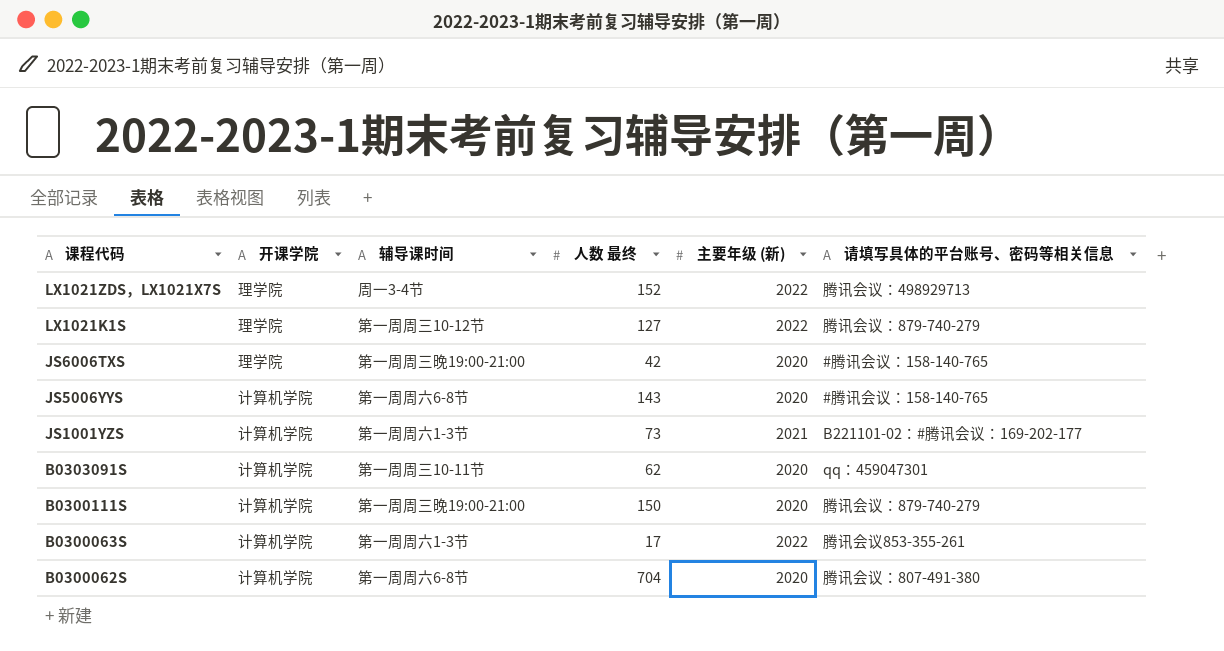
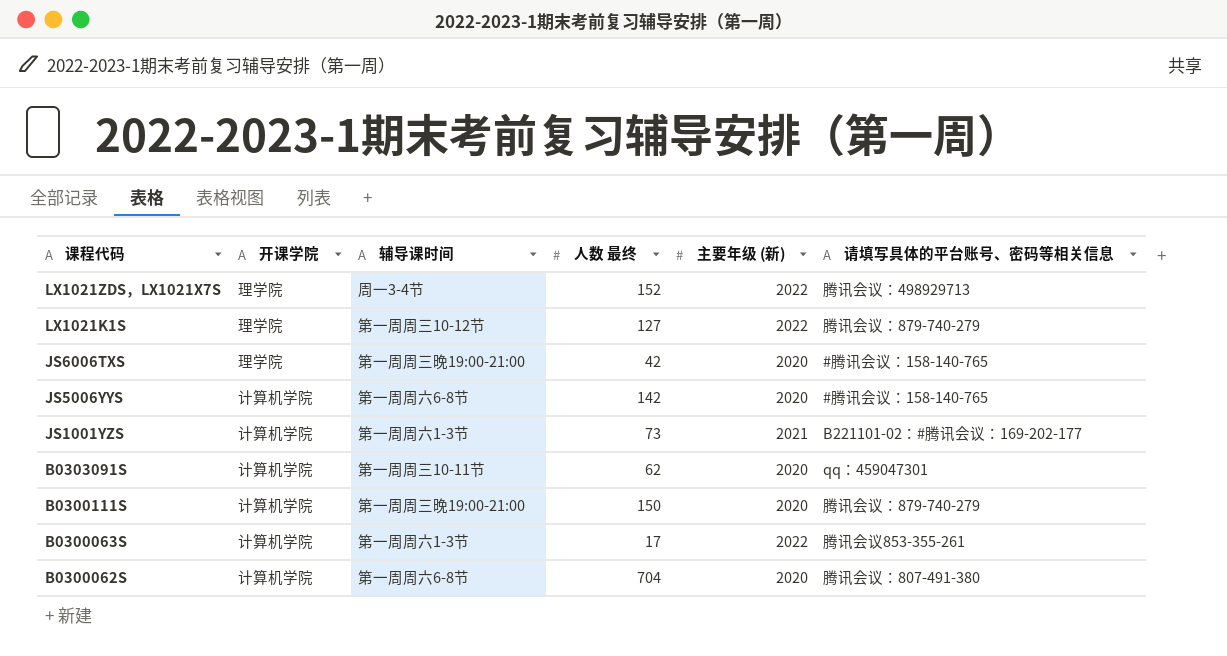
JS5006YYS | 人数 最终: 143 -> 142

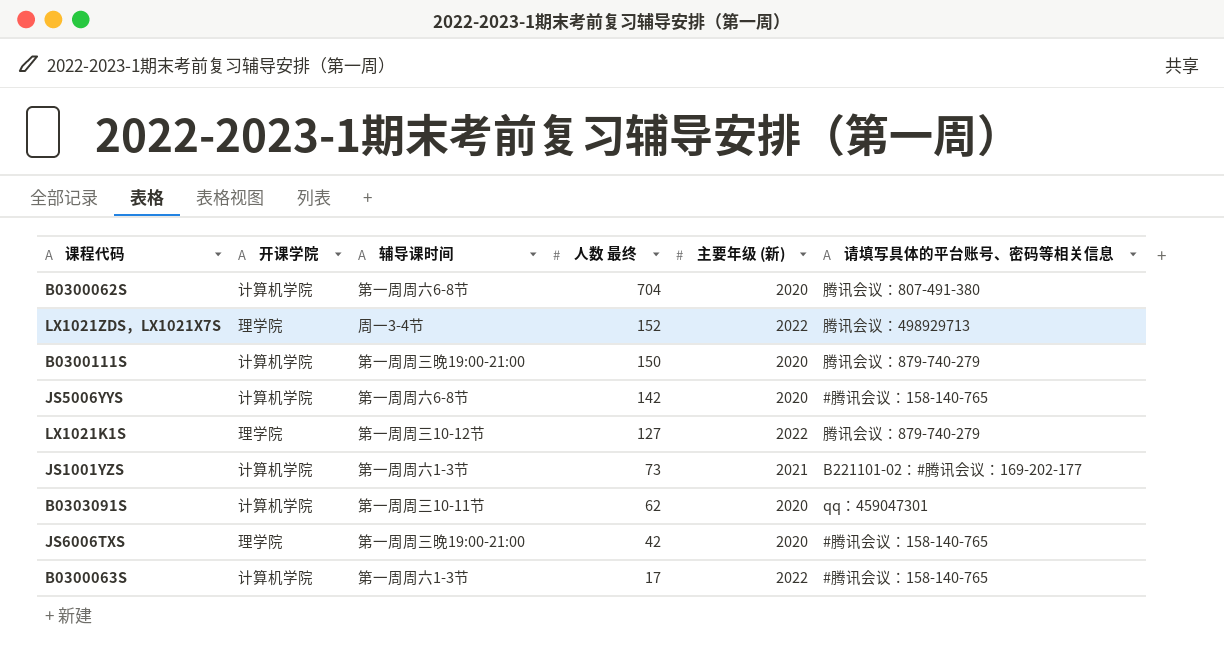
row order: 课程代码 descending -> 人数 最终 descending
B0300063S | 请填写具体的平台账号、密码等相关信息: 腾讯会议853-355-261 -> #腾讯会议：158-140-765

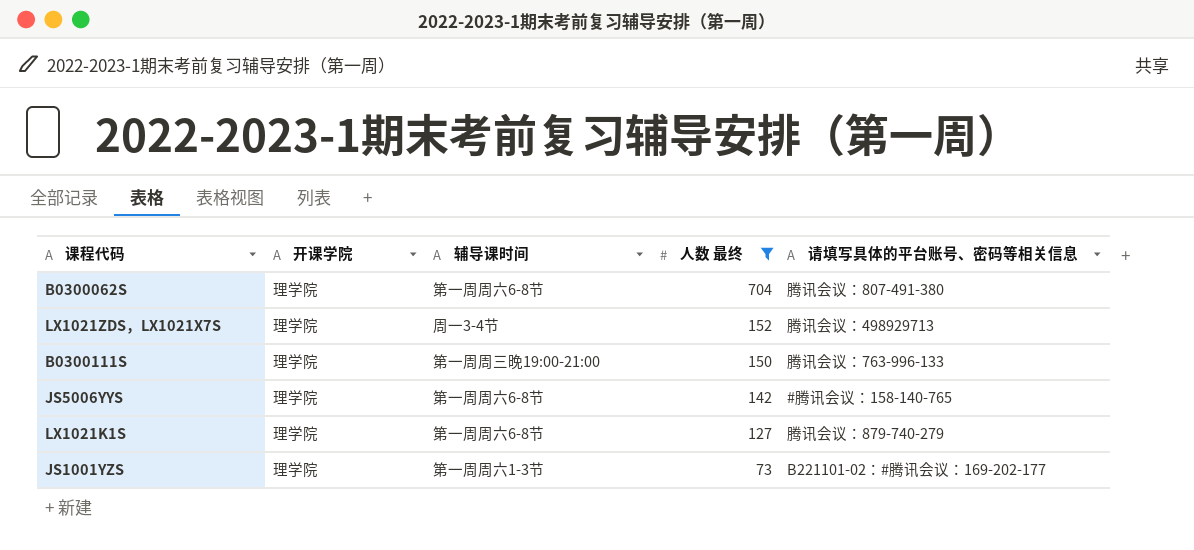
filter: none -> 人数 最终 >= 73
column 主要年级 (新) | position: 5 -> none
B0300062S | 开课学院: 计算机学院 -> 理学院
B0300111S | 开课学院: 计算机学院 -> 理学院
B0300111S | 请填写具体的平台账号、密码等相关信息: 腾讯会议：879-740-279 -> 腾讯会议：763-996-133
JS5006YYS | 开课学院: 计算机学院 -> 理学院
LX1021K1S | 辅导课时间: 第一周周三10-12节 -> 第一周周六6-8节
JS1001YZS | 开课学院: 计算机学院 -> 理学院

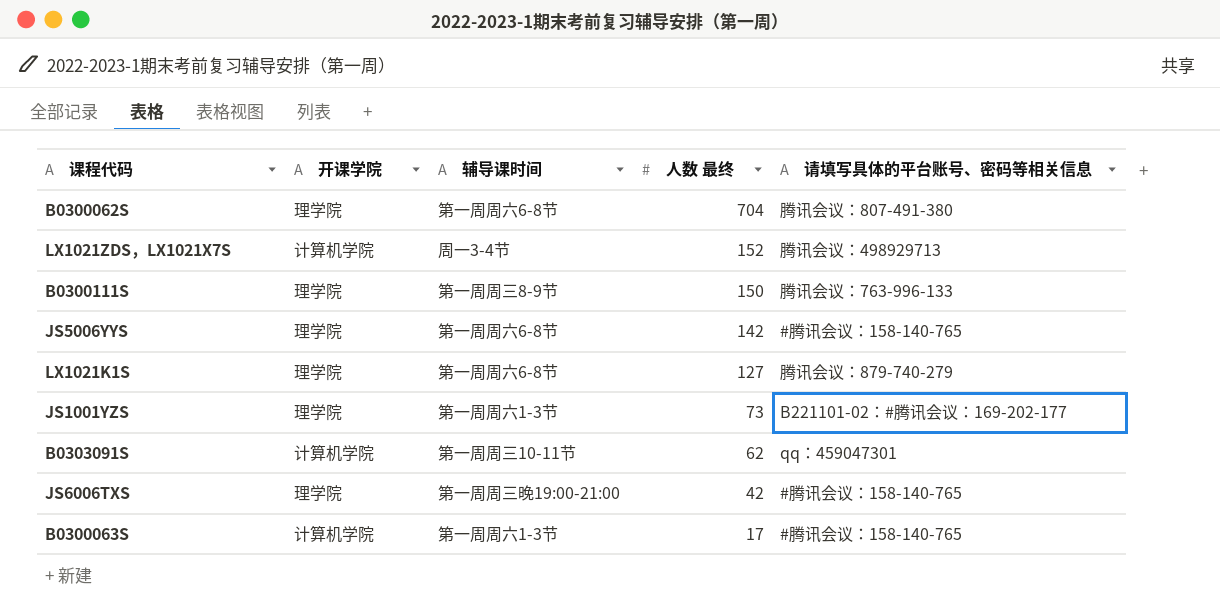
filter: 人数 最终 >= 73 -> none
LX1021ZDS，LX1021X7S | 开课学院: 理学院 -> 计算机学院
B0300111S | 辅导课时间: 第一周周三晚19:00-21:00 -> 第一周周三8-9节

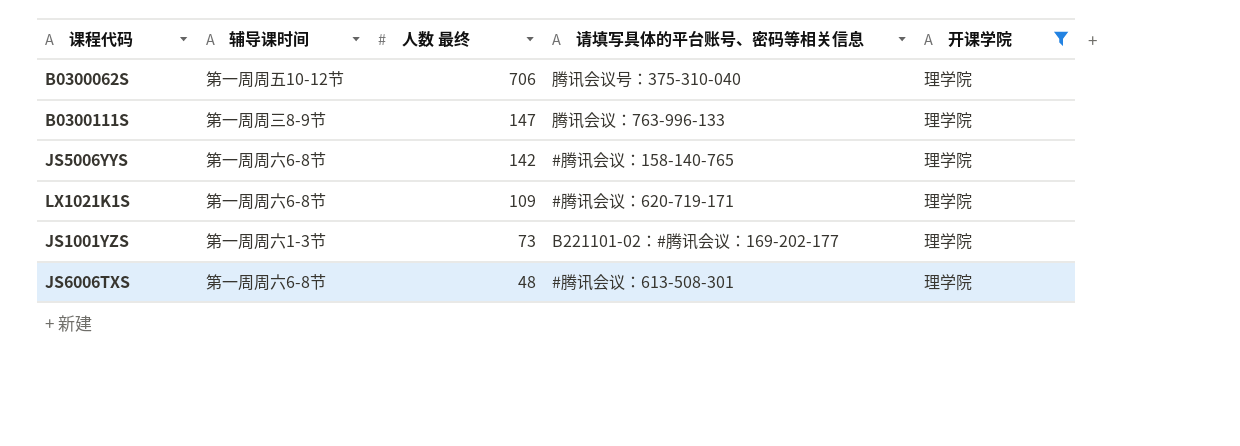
filter: none -> 开课学院 = 理学院
column 开课学院 | position: 2 -> 5
B0300062S | 辅导课时间: 第一周周六6-8节 -> 第一周周五10-12节
B0300062S | 人数 最终: 704 -> 706
B0300062S | 请填写具体的平台账号、密码等相关信息: 腾讯会议：807-491-380 -> 腾讯会议号：375-310-040
B0300111S | 人数 最终: 150 -> 147
LX1021K1S | 人数 最终: 127 -> 109
LX1021K1S | 请填写具体的平台账号、密码等相关信息: 腾讯会议：879-740-279 -> #腾讯会议：620-719-171
JS6006TXS | 辅导课时间: 第一周周三晚19:00-21:00 -> 第一周周六6-8节
JS6006TXS | 人数 最终: 42 -> 48
JS6006TXS | 请填写具体的平台账号、密码等相关信息: #腾讯会议：158-140-765 -> #腾讯会议：613-508-301

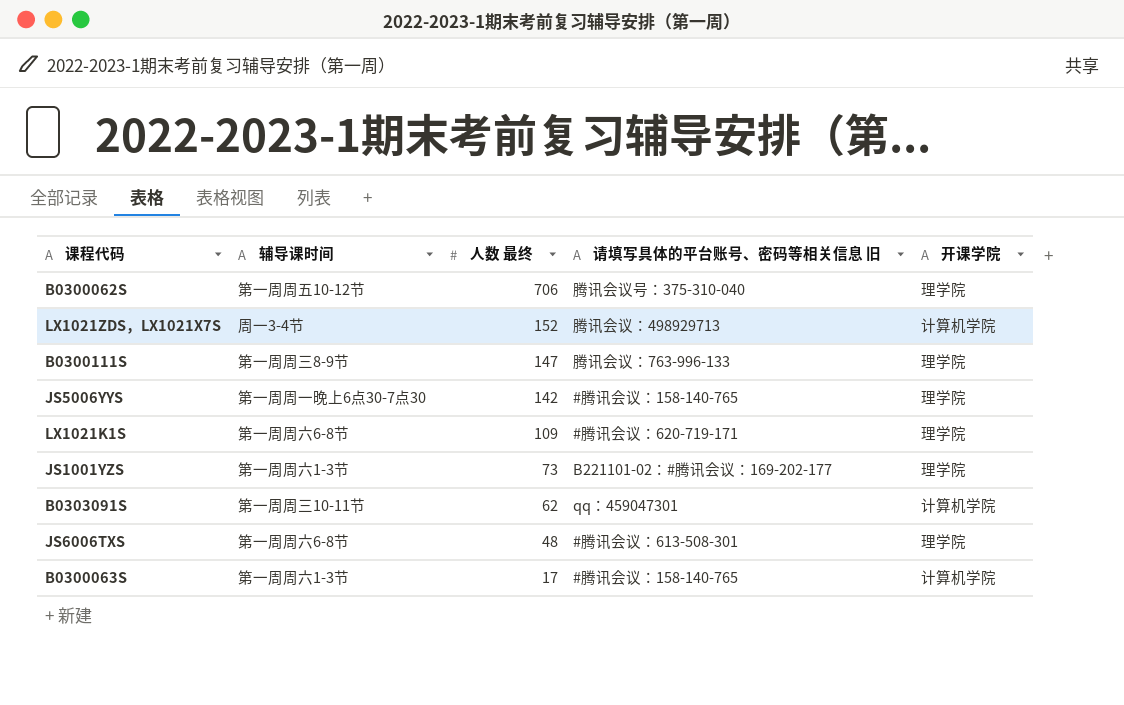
filter: 开课学院 = 理学院 -> none
column name: 请填写具体的平台账号、密码等相关信息 -> 请填写具体的平台账号、密码等相关信息 旧
JS5006YYS | 辅导课时间: 第一周周六6-8节 -> 第一周周一晚上6点30-7点30

